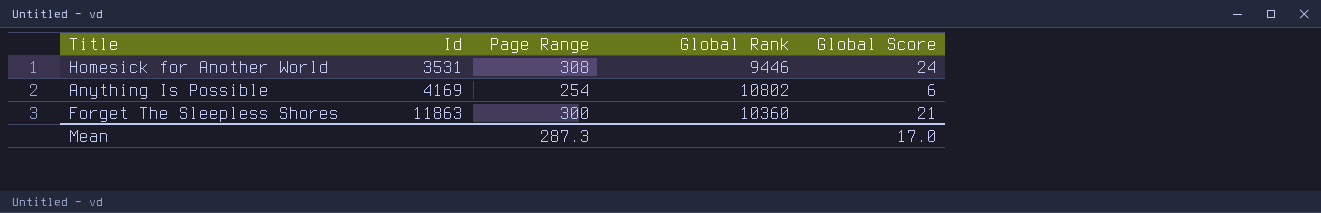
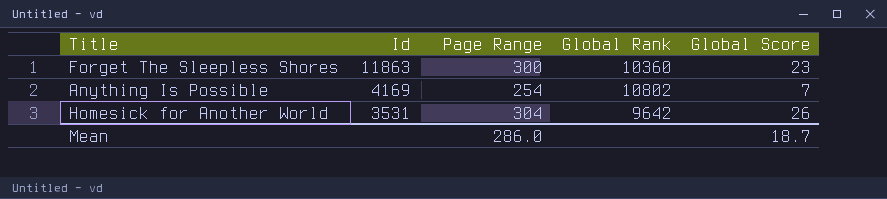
row order: Id ascending -> Id descending
Forget The Sleepless Shores | Global Score: 21 -> 23
Anything Is Possible | Global Score: 6 -> 7
Homesick for Another World | Page Range: 308 -> 304
Homesick for Another World | Global Rank: 9446 -> 9642
Homesick for Another World | Global Score: 24 -> 26
Mean | Page Range: 287.3 -> 286.0
Mean | Global Score: 17.0 -> 18.7

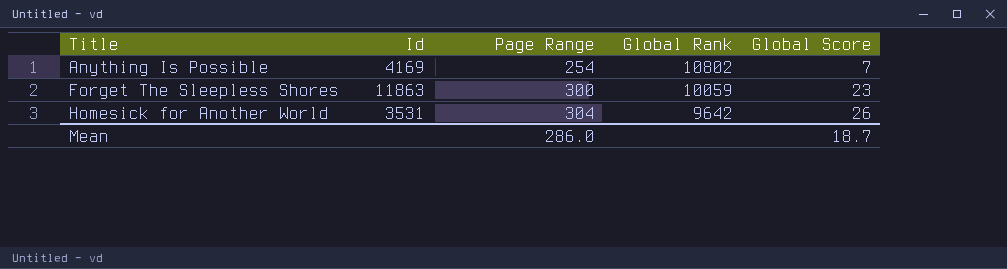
row order: Id descending -> Title ascending
Forget The Sleepless Shores | Global Rank: 10360 -> 10059

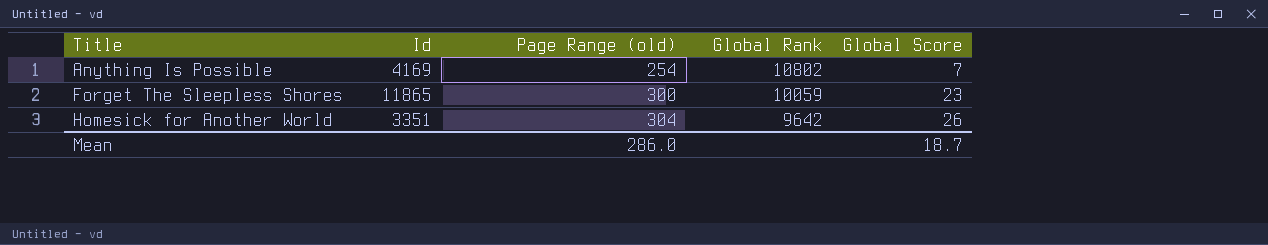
column name: Page Range -> Page Range (old)
Forget The Sleepless Shores | Id: 11863 -> 11865
Homesick for Another World | Id: 3531 -> 3351

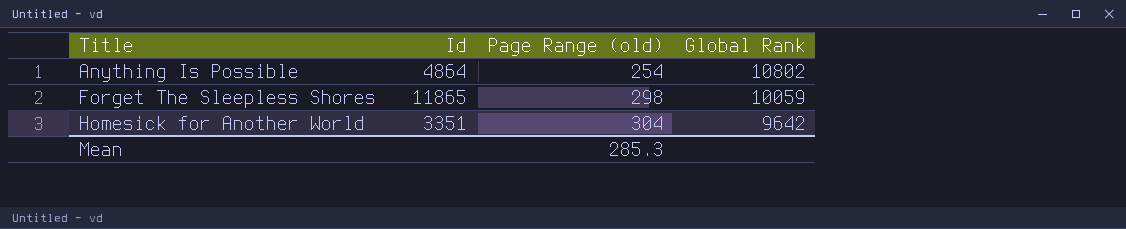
column Global Score | position: 5 -> none
Anything Is Possible | Id: 4169 -> 4864
Forget The Sleepless Shores | Page Range (old): 300 -> 298
Mean | Page Range (old): 286.0 -> 285.3

